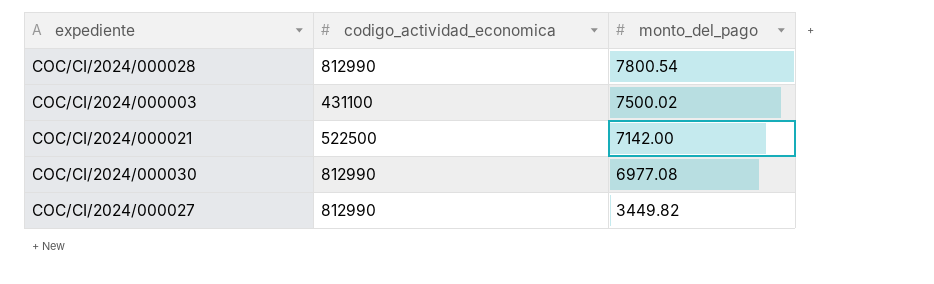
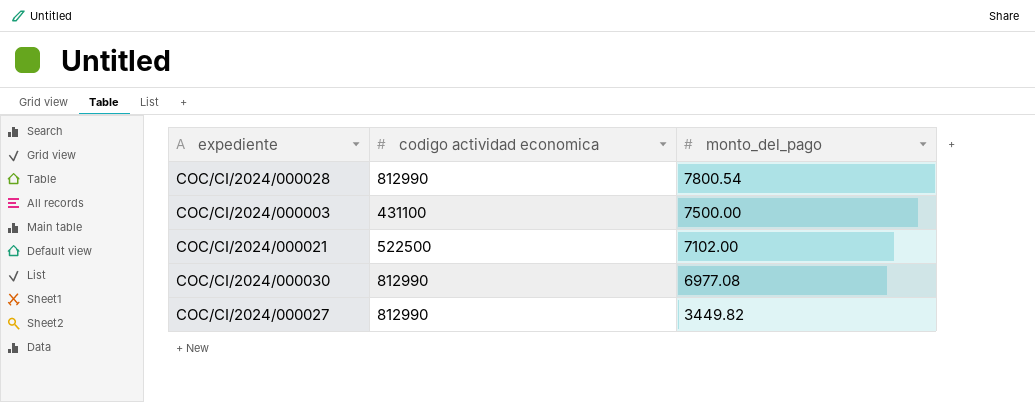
column name: codigo_actividad_economica -> codigo actividad economica
COC/CI/2024/000003 | monto_del_pago: 7500.02 -> 7500.00
COC/CI/2024/000021 | monto_del_pago: 7142.00 -> 7102.00

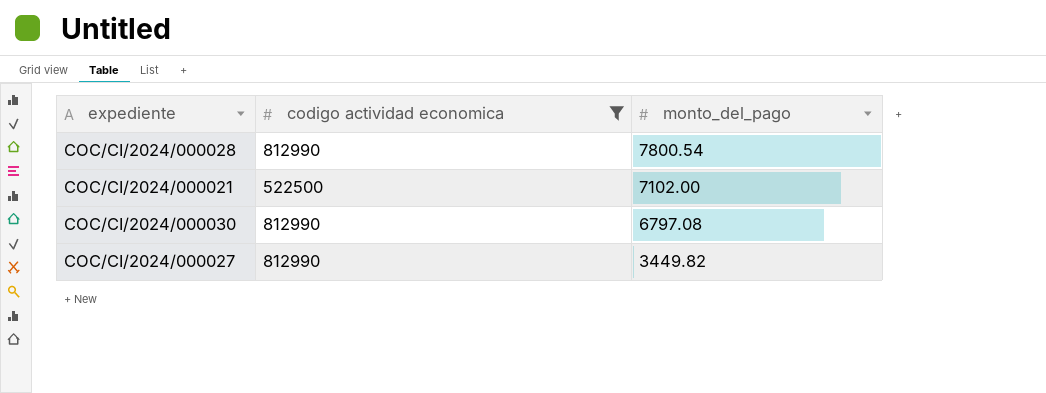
filter: none -> codigo actividad economica != 431100
COC/CI/2024/000030 | monto_del_pago: 6977.08 -> 6797.08

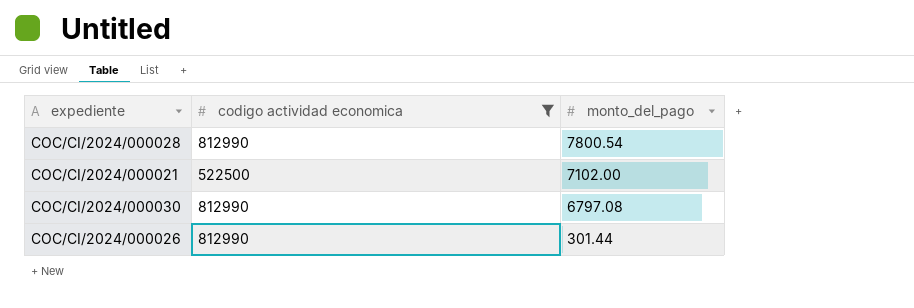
row COC/CI/2024/000027: 812990 | 3449.82 -> none
row COC/CI/2024/000026: none -> 812990 | 301.44

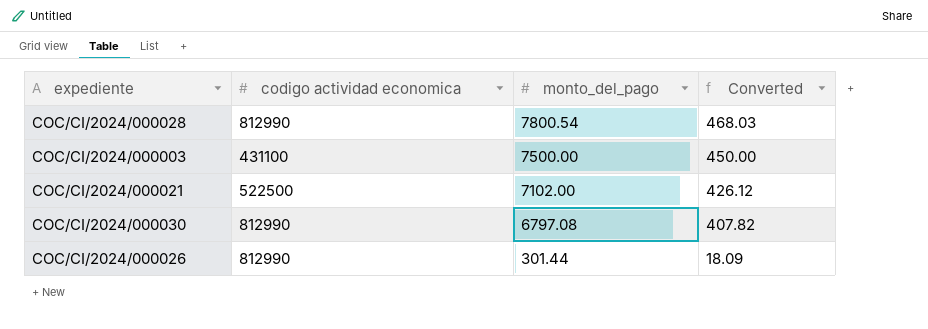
filter: codigo actividad economica != 431100 -> none
column Converted | formula: none -> [monto_del_pago] * 0.06

